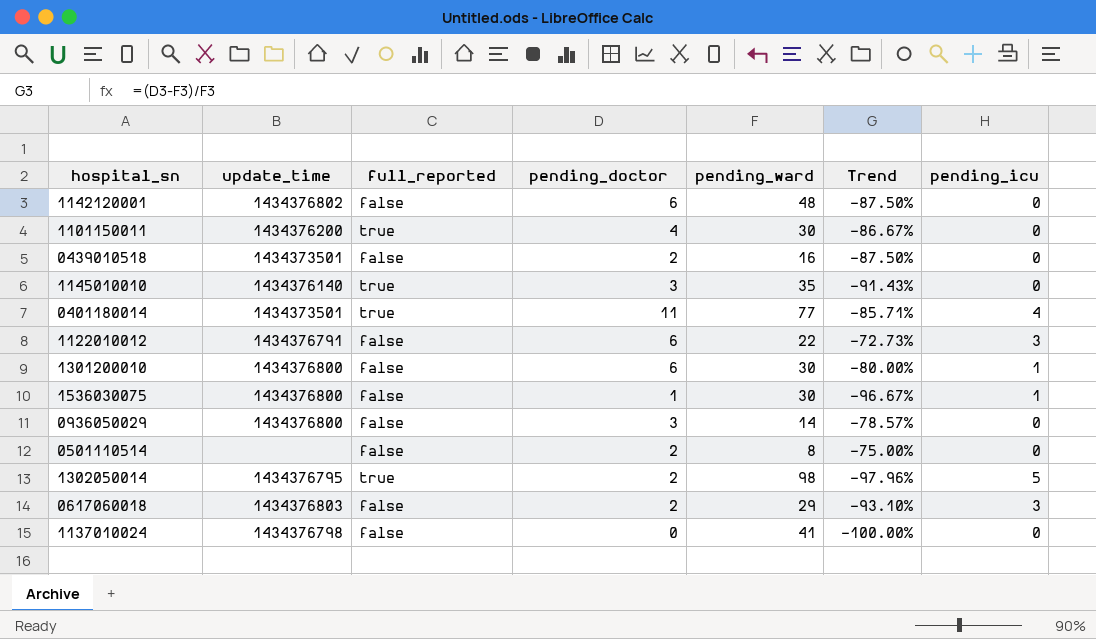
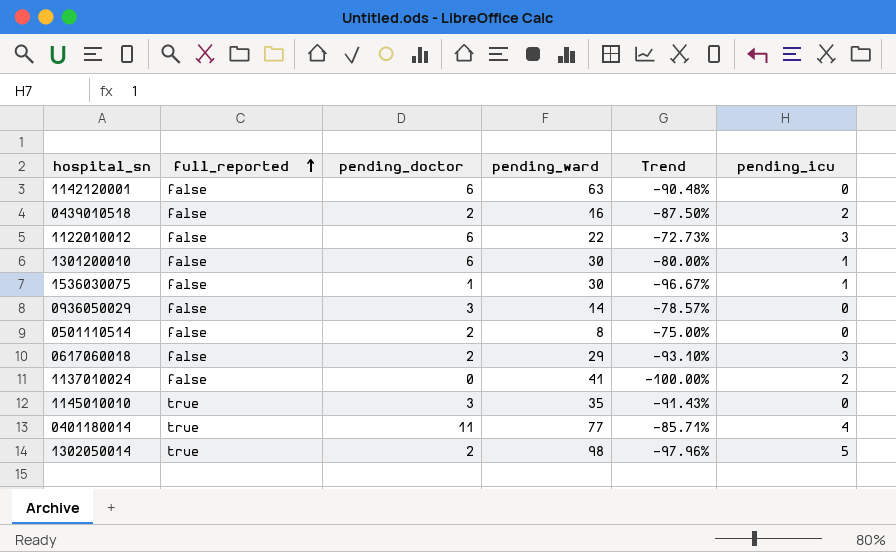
row order: none -> full_reported ascending
column update_time | position: 2 -> none
row 1101150011: 1434376200 | true | 4 | 30 | -86.67% | 0 -> none
1142120001 | pending_ward: 48 -> 63
1142120001 | Trend: -87.50% -> -90.48%
0439010518 | pending_icu: 0 -> 2
1137010024 | pending_icu: 0 -> 2

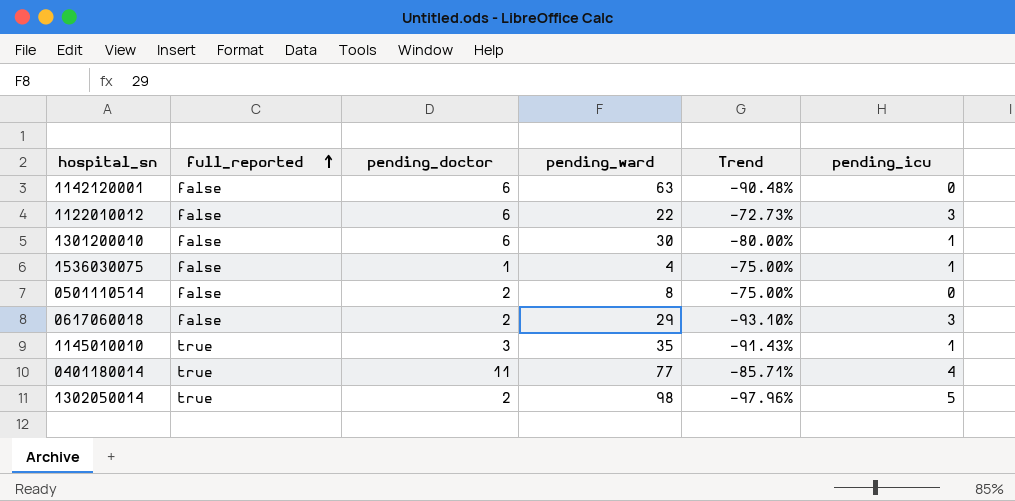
row 0439010518: false | 2 | 16 | -87.50% | 2 -> none
row 0936050029: false | 3 | 14 | -78.57% | 0 -> none
row 1137010024: false | 0 | 41 | -100.00% | 2 -> none
1536030075 | pending_ward: 30 -> 4
1536030075 | Trend: -96.67% -> -75.00%
1145010010 | pending_icu: 0 -> 1

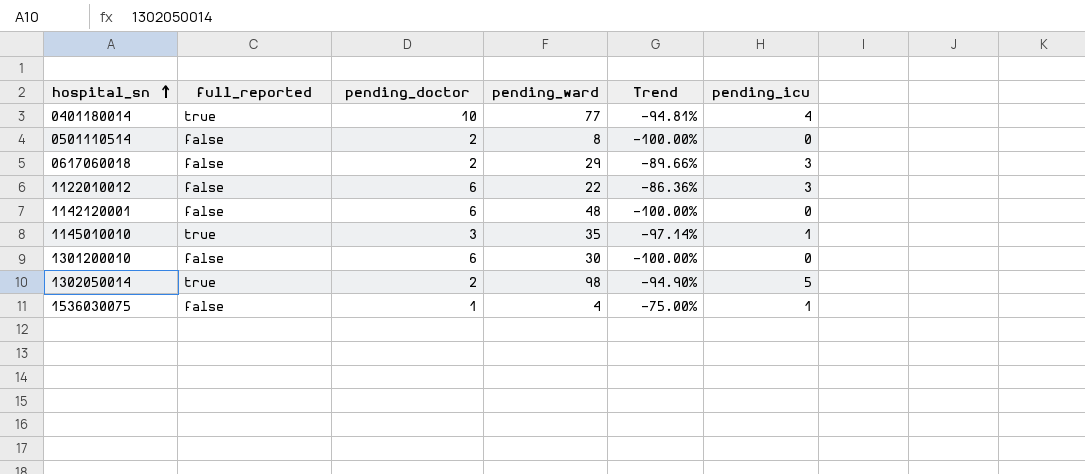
row order: full_reported ascending -> hospital_sn ascending
column Trend | formula: ([pending_doctor] - [pending_ward]) / [pending_ward] -> ([pending_icu] - [pending_ward]) / [pending_ward]
0401180014 | pending_doctor: 11 -> 10
1142120001 | pending_ward: 63 -> 48
1301200010 | pending_icu: 1 -> 0

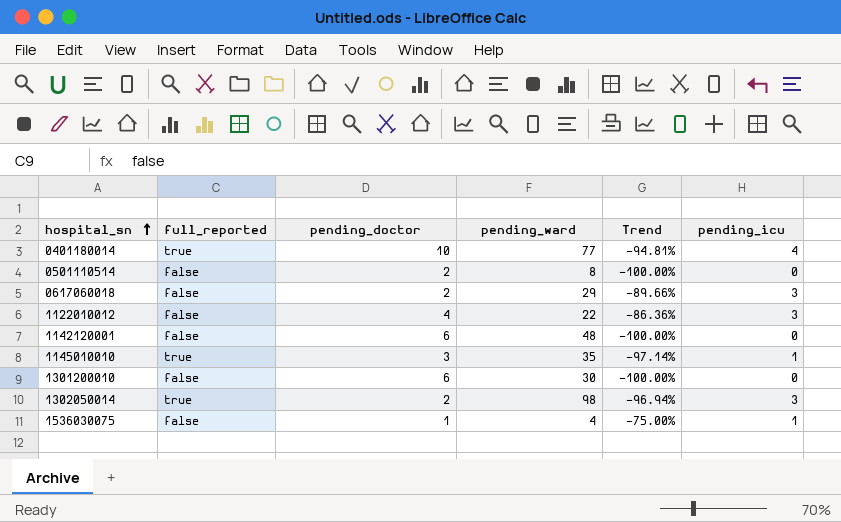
1122010012 | pending_doctor: 6 -> 4
1302050014 | Trend: -94.90% -> -96.94%
1302050014 | pending_icu: 5 -> 3

